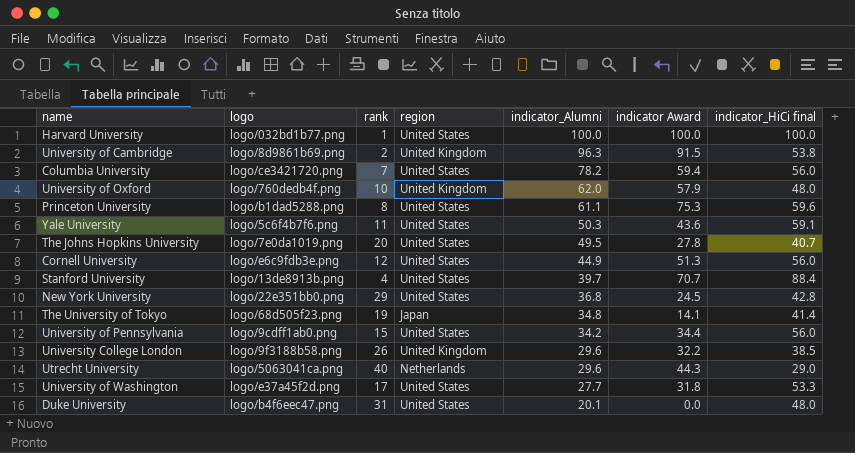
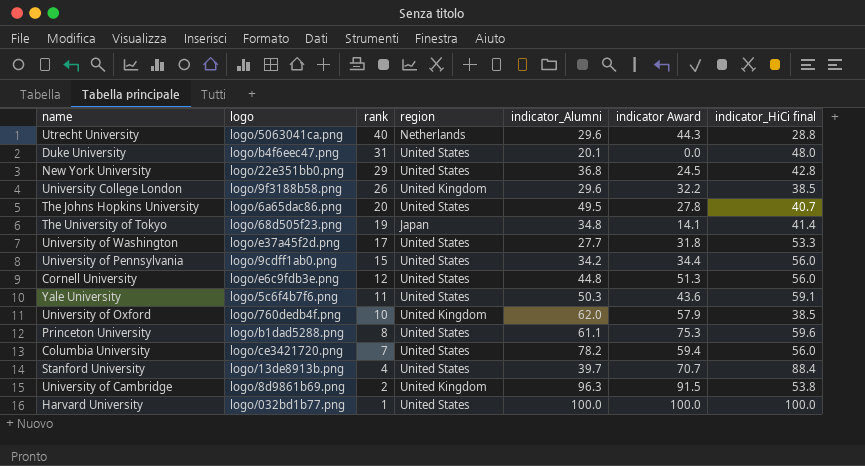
row order: indicator_Alumni descending -> rank descending
Utrecht University | indicator_HiCi final: 29.0 -> 28.8
The Johns Hopkins University | logo: logo/7e0da1019.png -> logo/6a65dac86.png
Cornell University | indicator_Alumni: 44.9 -> 44.8
University of Oxford | indicator_HiCi final: 48.0 -> 38.5

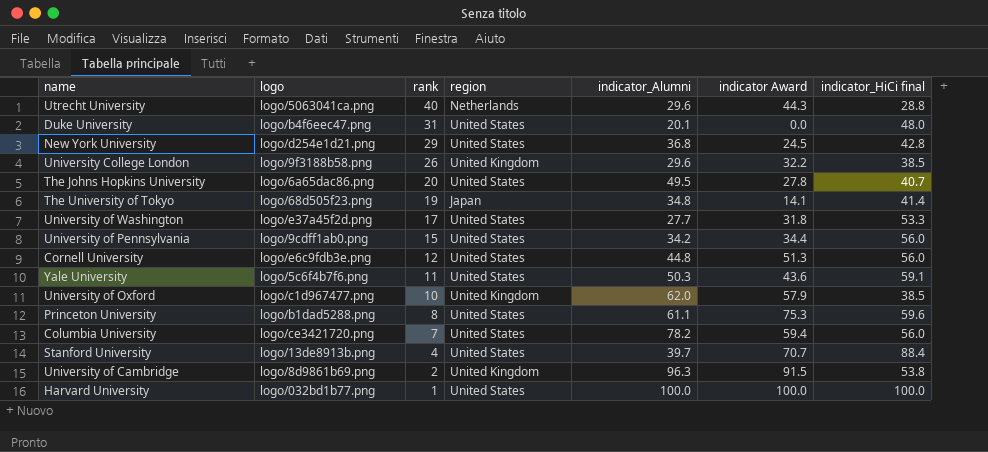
New York University | logo: logo/22e351bb0.png -> logo/d254e1d21.png
University of Oxford | logo: logo/760dedb4f.png -> logo/c1d967477.png

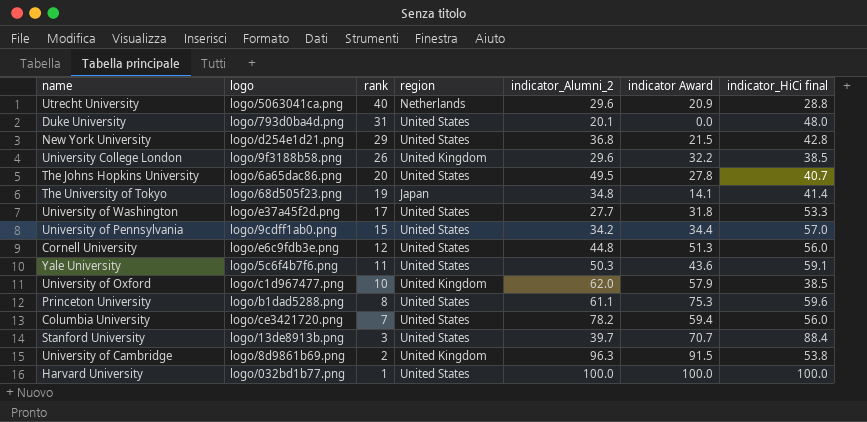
column name: indicator_Alumni -> indicator_Alumni_2
Utrecht University | indicator Award: 44.3 -> 20.9
Duke University | logo: logo/b4f6eec47.png -> logo/793d0ba4d.png
New York University | indicator Award: 24.5 -> 21.5
University of Pennsylvania | indicator_HiCi final: 56.0 -> 57.0
Stanford University | rank: 4 -> 3

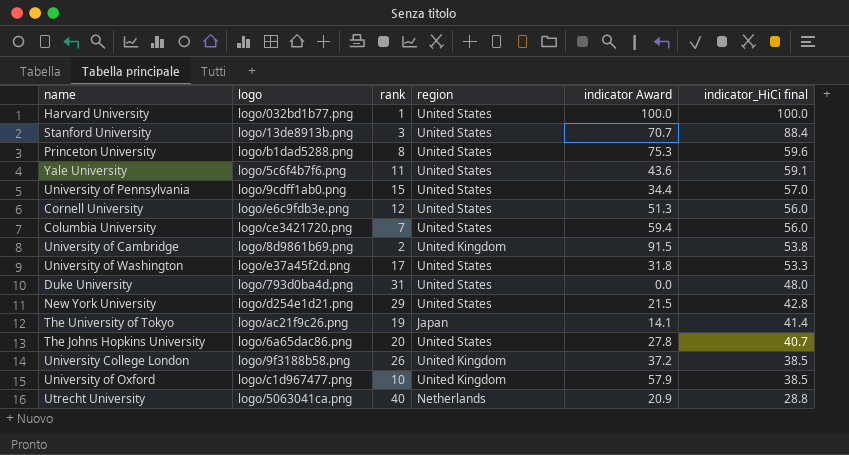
row order: rank descending -> indicator_HiCi final descending
column indicator_Alumni_2 | position: 5 -> none
The University of Tokyo | logo: logo/68d505f23.png -> logo/ac21f9c26.png
University College London | indicator Award: 32.2 -> 37.2

